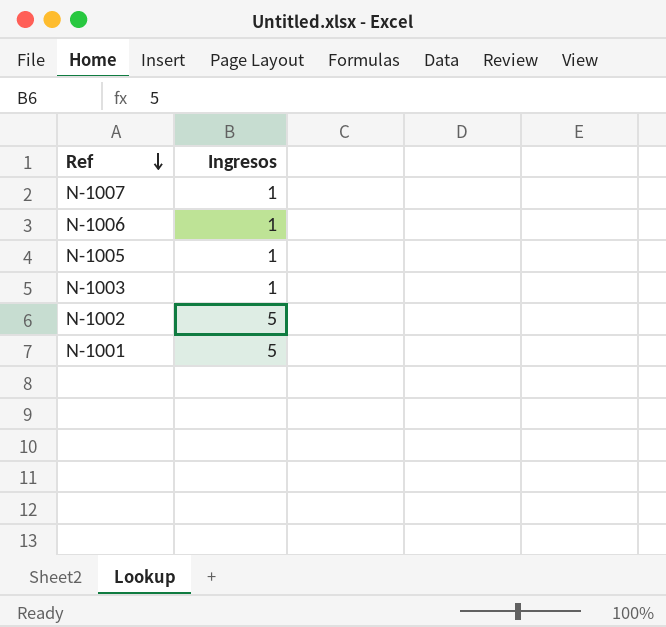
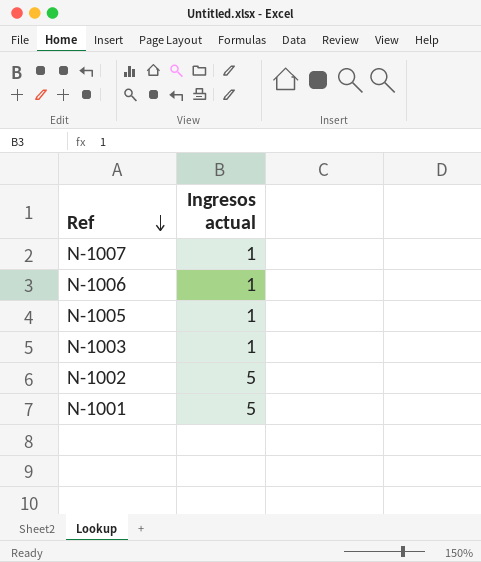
column name: Ingresos -> Ingresos actual

